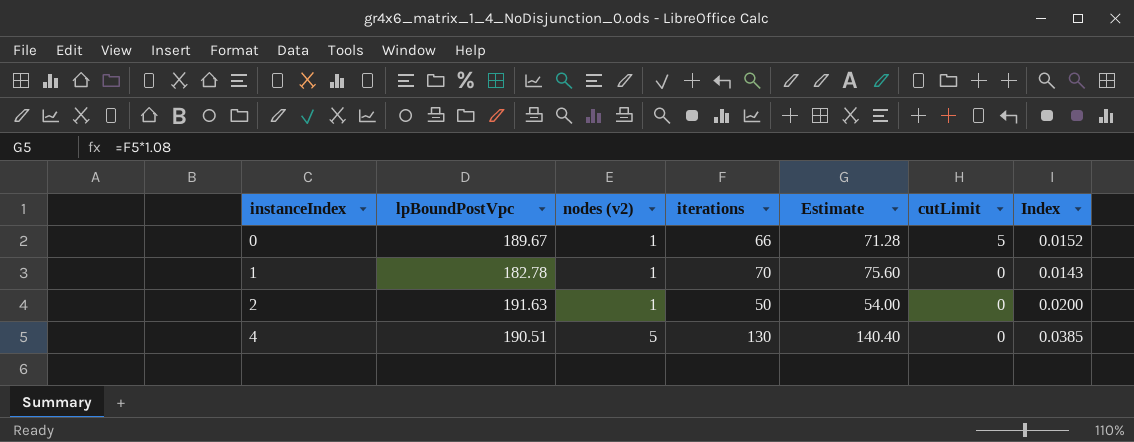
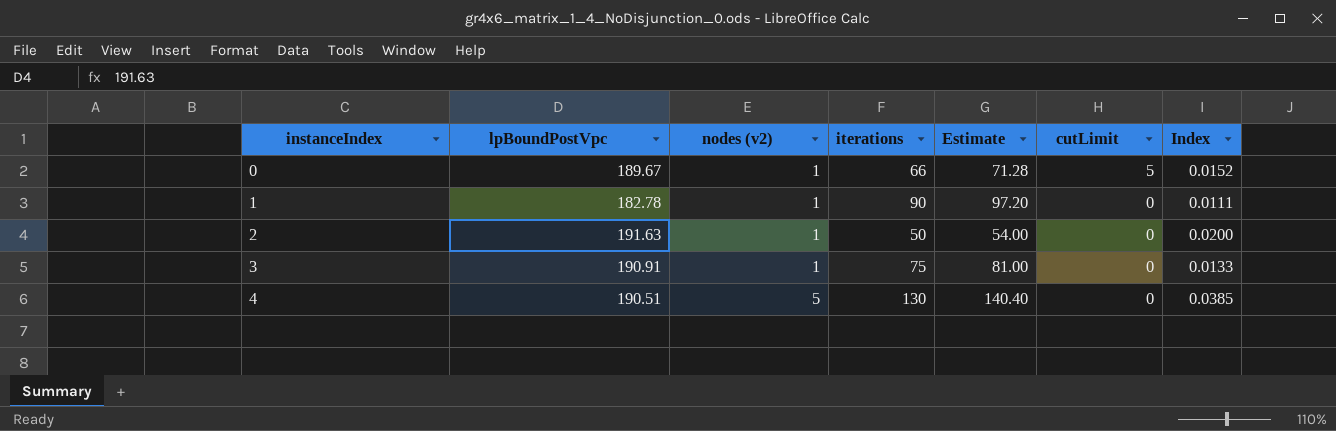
1 | iterations: 70 -> 90
1 | Estimate: 75.60 -> 97.20
1 | Index: 0.0143 -> 0.0111
row 3: none -> 190.91 | 1 | 75 | 81.00 | 0 | 0.0133

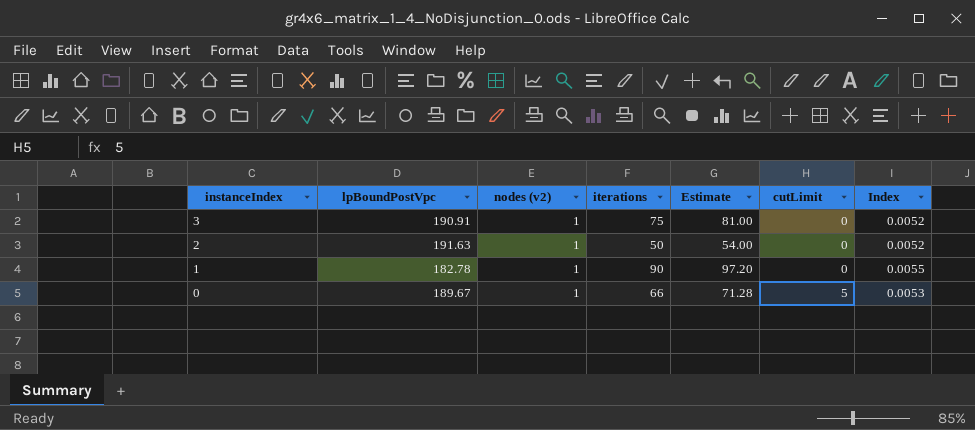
row order: instanceIndex ascending -> instanceIndex descending
column Index | formula: [nodes (v2)] / [iterations] -> [nodes (v2)] / [lpBoundPostVpc]
row 4: 190.51 | 5 | 130 | 140.40 | 0 | 0.0385 -> none

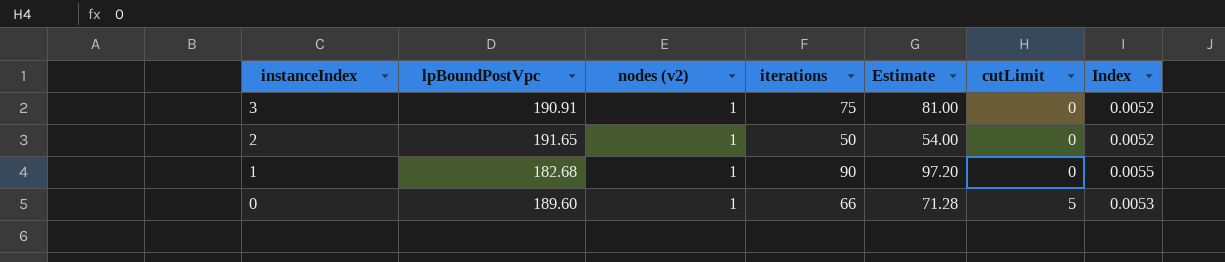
2 | lpBoundPostVpc: 191.63 -> 191.65
1 | lpBoundPostVpc: 182.78 -> 182.68
0 | lpBoundPostVpc: 189.67 -> 189.60

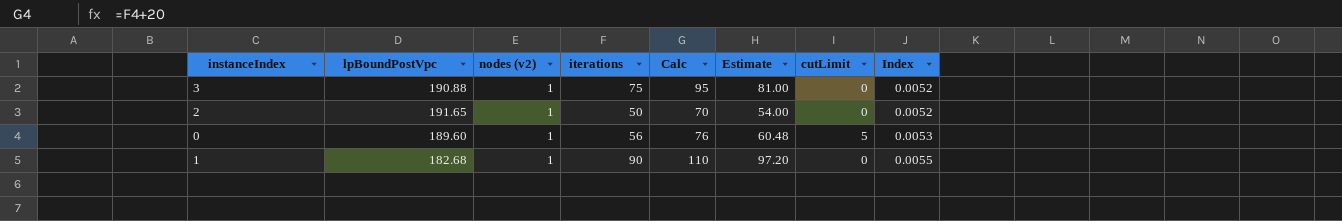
row order: instanceIndex descending -> Index ascending
column Calc | formula: none -> [iterations] + 20
3 | lpBoundPostVpc: 190.91 -> 190.88
0 | iterations: 66 -> 56
0 | Estimate: 71.28 -> 60.48

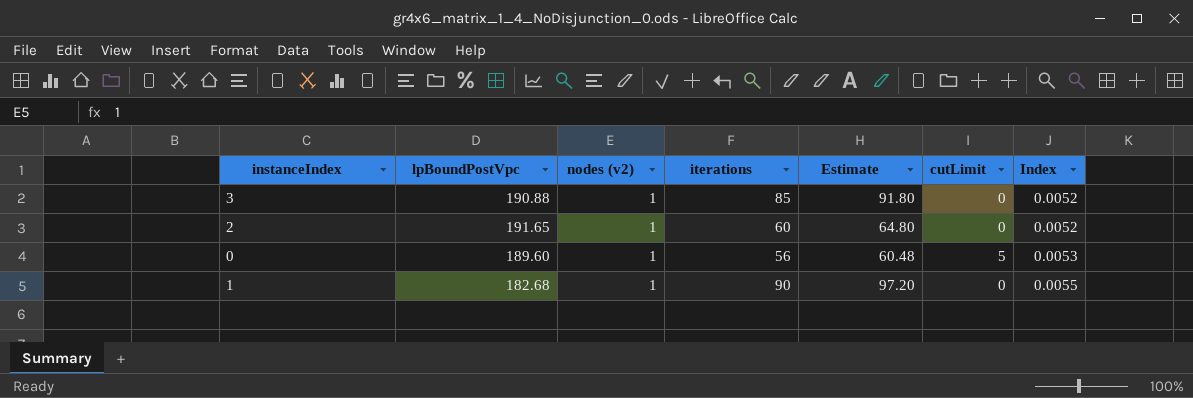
column Calc | formula: [iterations] + 20 -> none
3 | iterations: 75 -> 85
3 | Estimate: 81.00 -> 91.80
2 | iterations: 50 -> 60
2 | Estimate: 54.00 -> 64.80

